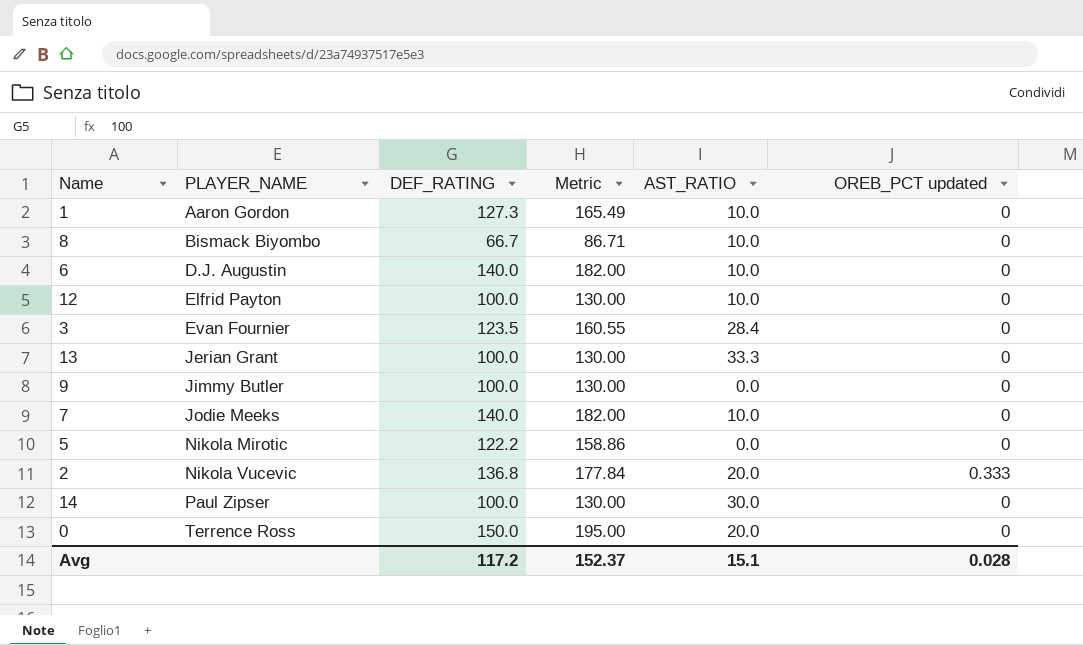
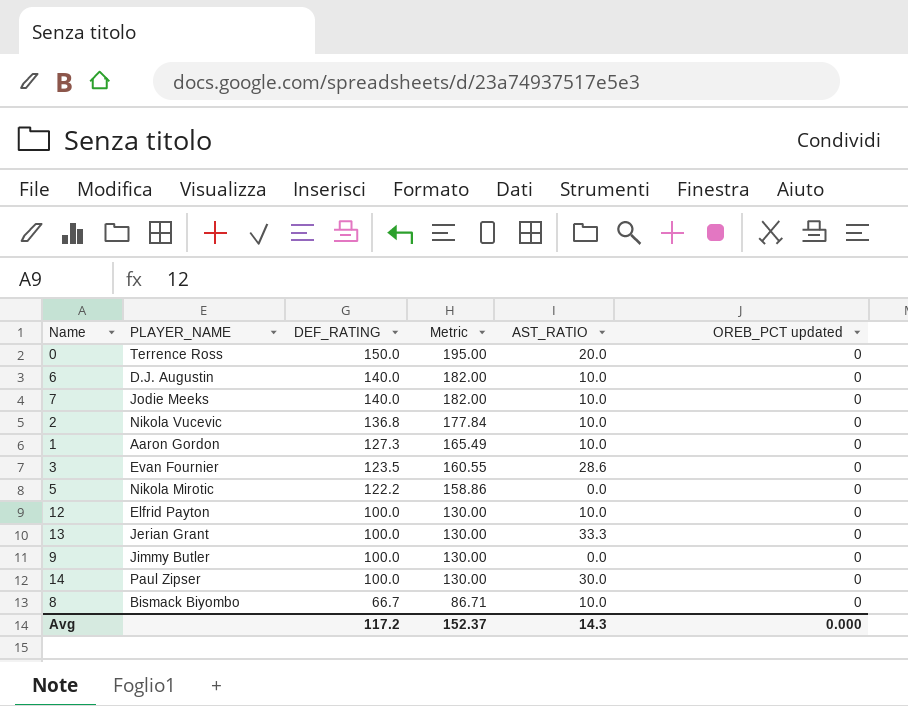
row order: PLAYER_NAME ascending -> DEF_RATING descending
2 | AST_RATIO: 20.0 -> 10.0
2 | OREB_PCT updated: 0.333 -> 0
3 | AST_RATIO: 28.4 -> 28.6
Avg | AST_RATIO: 15.1 -> 14.3
Avg | OREB_PCT updated: 0.028 -> 0.000

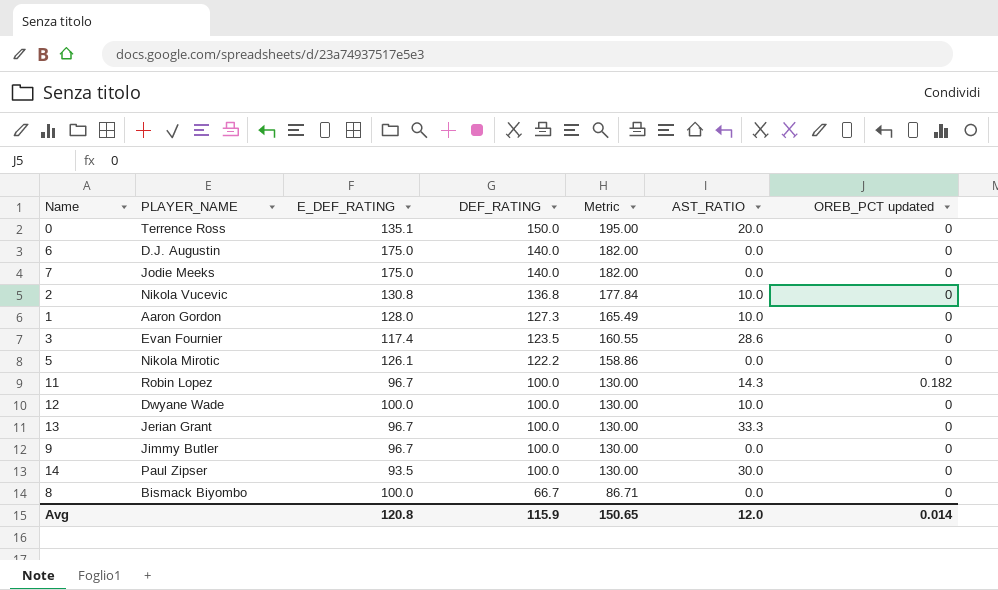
column E_DEF_RATING | position: none -> 3
6 | AST_RATIO: 10.0 -> 0.0
7 | AST_RATIO: 10.0 -> 0.0
row 11: none -> Robin Lopez | 96.7 | 100.0 | 130.00 | 14.3 | 0.182
12 | PLAYER_NAME: Elfrid Payton -> Dwyane Wade
8 | AST_RATIO: 10.0 -> 0.0
Avg | DEF_RATING: 117.2 -> 115.9
Avg | Metric: 152.37 -> 150.65
Avg | AST_RATIO: 14.3 -> 12.0
Avg | OREB_PCT updated: 0.000 -> 0.014

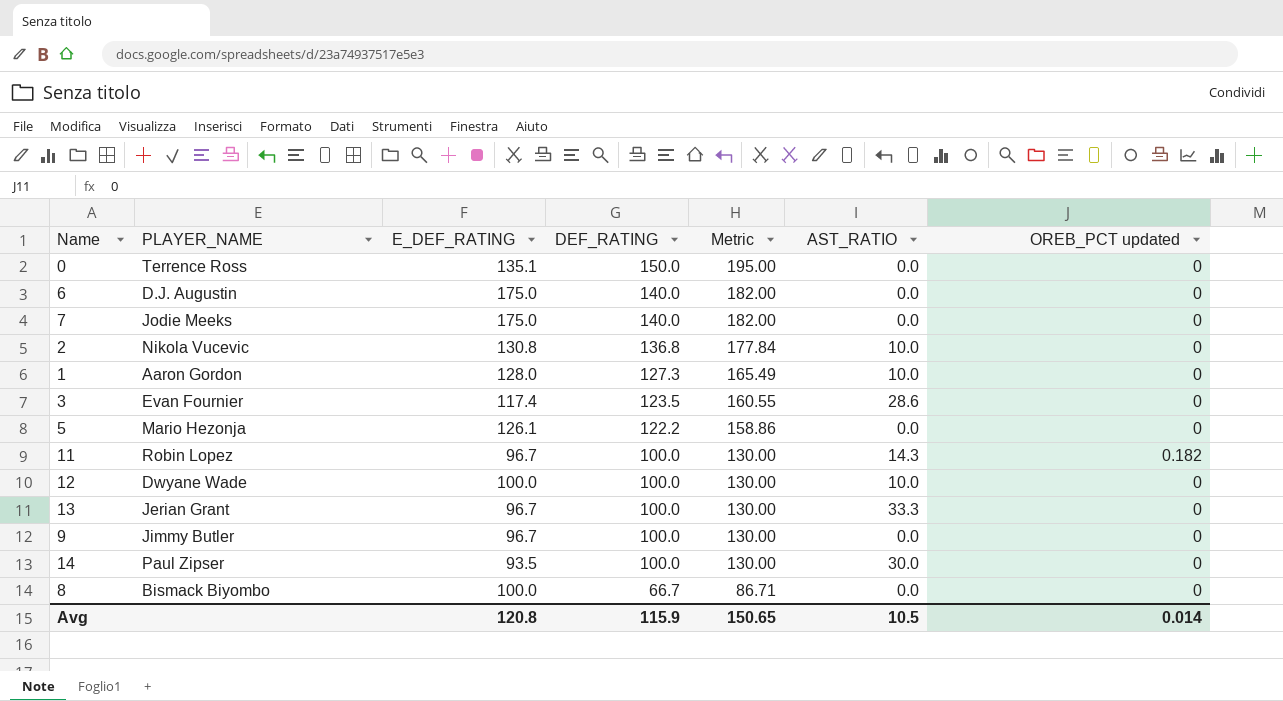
0 | AST_RATIO: 20.0 -> 0.0
5 | PLAYER_NAME: Nikola Mirotic -> Mario Hezonja
Avg | AST_RATIO: 12.0 -> 10.5

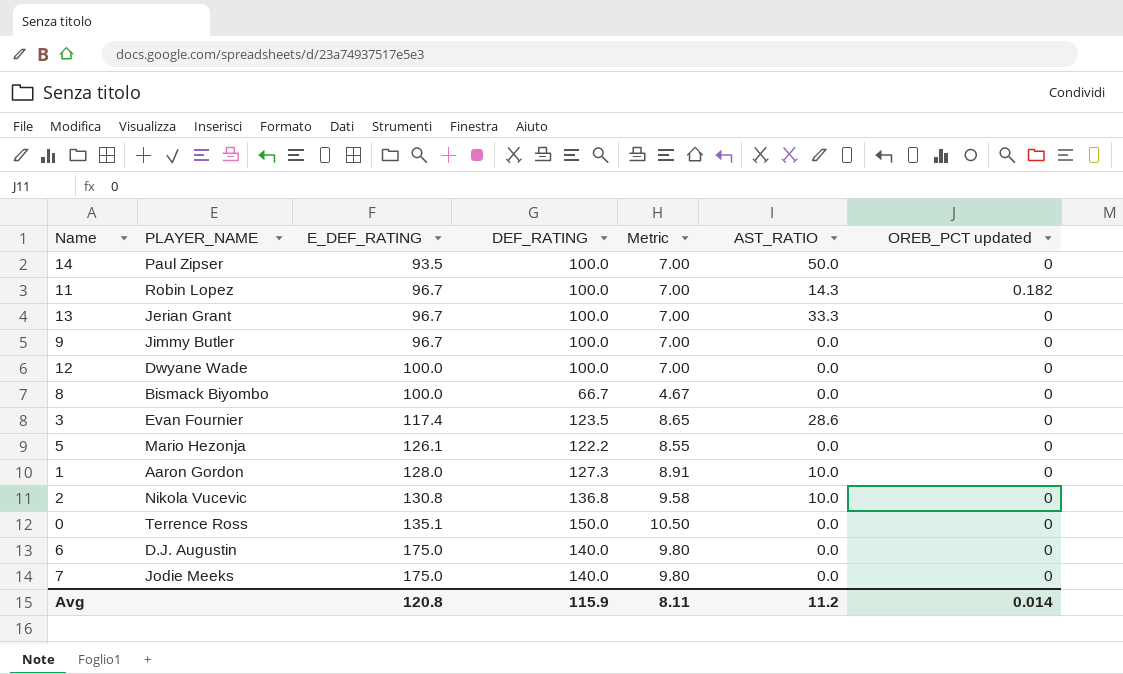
row order: DEF_RATING descending -> E_DEF_RATING ascending
column Metric | formula: [DEF_RATING] * 1.3 -> [DEF_RATING] * 0.07
14 | AST_RATIO: 30.0 -> 50.0
12 | AST_RATIO: 10.0 -> 0.0
Avg | Metric: 150.65 -> 8.11
Avg | AST_RATIO: 10.5 -> 11.2

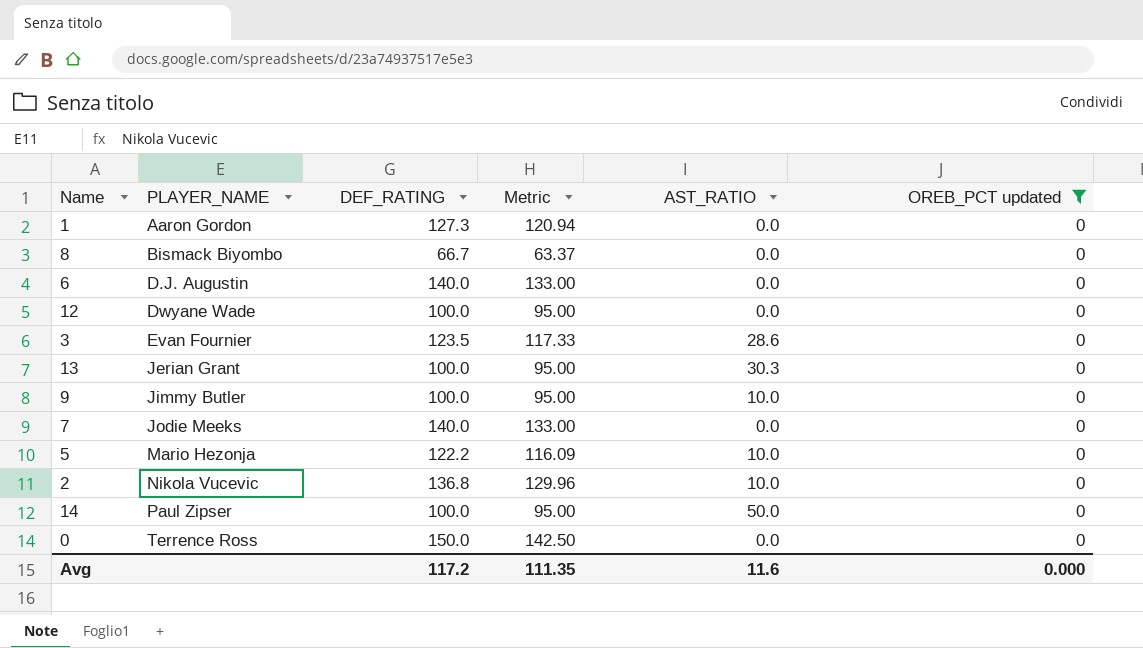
filter: none -> OREB_PCT updated = 0
row order: E_DEF_RATING ascending -> PLAYER_NAME ascending
column E_DEF_RATING | position: 3 -> none
column Metric | formula: [DEF_RATING] * 0.07 -> [DEF_RATING] * 0.95
1 | AST_RATIO: 10.0 -> 0.0
13 | AST_RATIO: 33.3 -> 30.3
9 | AST_RATIO: 0.0 -> 10.0
5 | AST_RATIO: 0.0 -> 10.0
Avg | DEF_RATING: 115.9 -> 117.2
Avg | Metric: 8.11 -> 111.35
Avg | AST_RATIO: 11.2 -> 11.6
Avg | OREB_PCT updated: 0.014 -> 0.000

